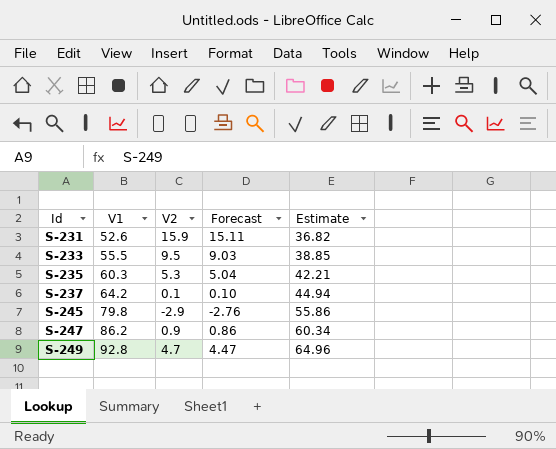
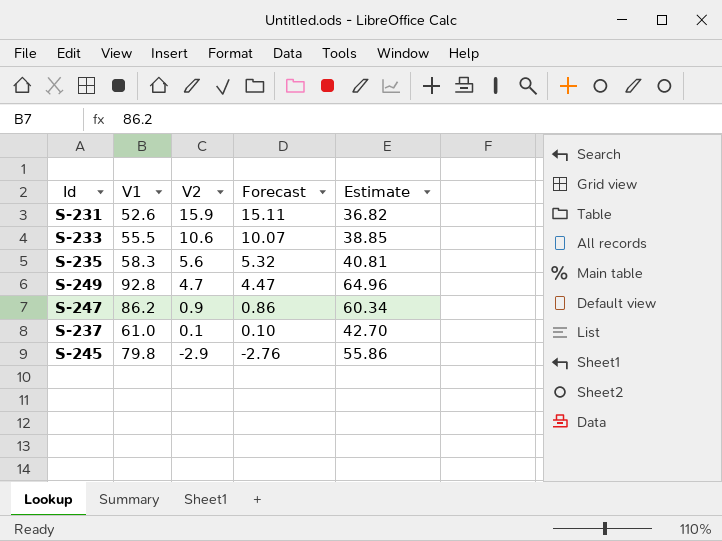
row order: Id ascending -> V2 descending
S-233 | V2: 9.5 -> 10.6
S-233 | Forecast: 9.03 -> 10.07
S-235 | V1: 60.3 -> 58.3
S-235 | V2: 5.3 -> 5.6
S-235 | Forecast: 5.04 -> 5.32
S-235 | Estimate: 42.21 -> 40.81
S-237 | V1: 64.2 -> 61.0
S-237 | Estimate: 44.94 -> 42.70

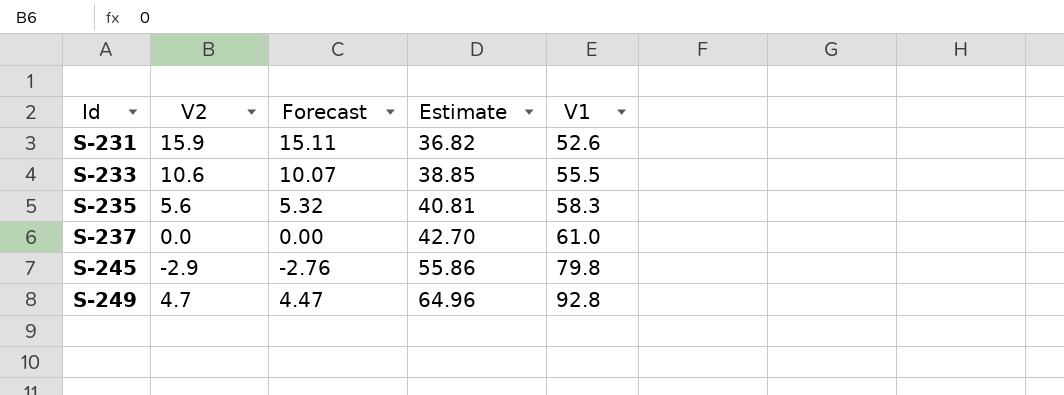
row order: V2 descending -> Id ascending
column V1 | position: 2 -> 5
row S-247: 86.2 | 0.9 | 0.86 | 60.34 -> none
S-237 | V2: 0.1 -> 0.0
S-237 | Forecast: 0.10 -> 0.00

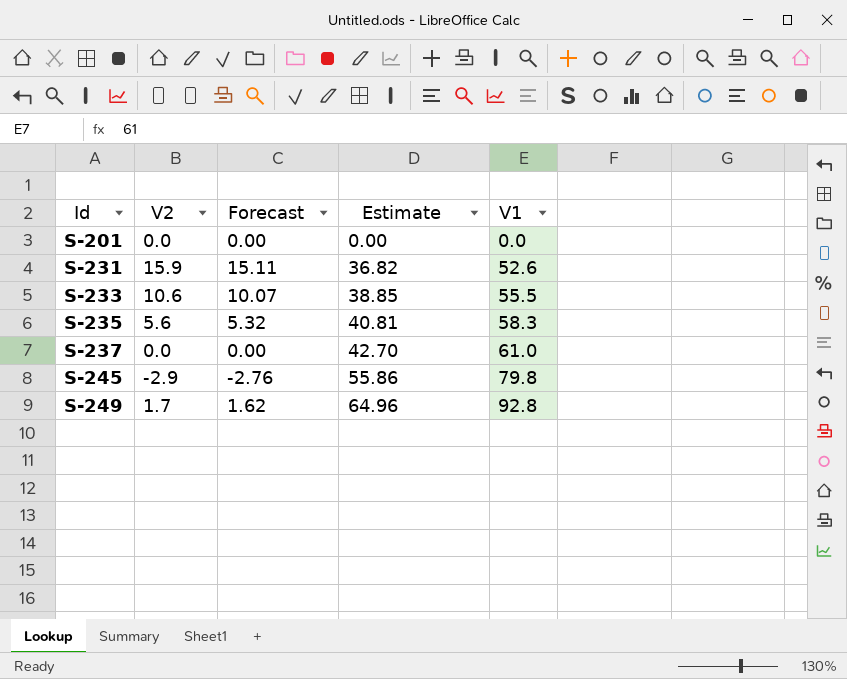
row S-201: none -> 0.0 | 0.00 | 0.00 | 0.0
S-249 | V2: 4.7 -> 1.7
S-249 | Forecast: 4.47 -> 1.62

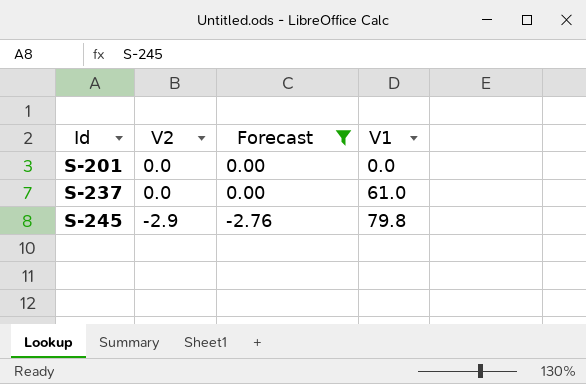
filter: none -> Forecast <= 0.00
column Estimate | formula: [V1] * 0.7 -> none

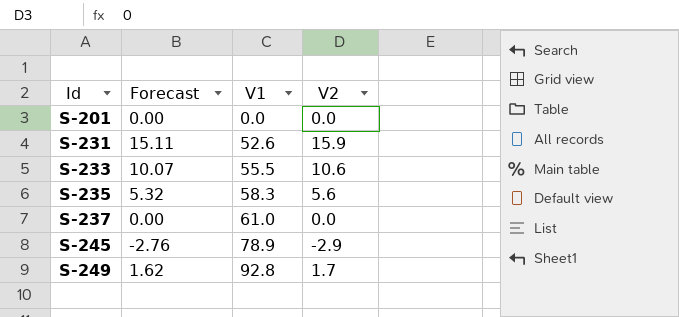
filter: Forecast <= 0.00 -> none
column V2 | position: 2 -> 4
S-245 | V1: 79.8 -> 78.9

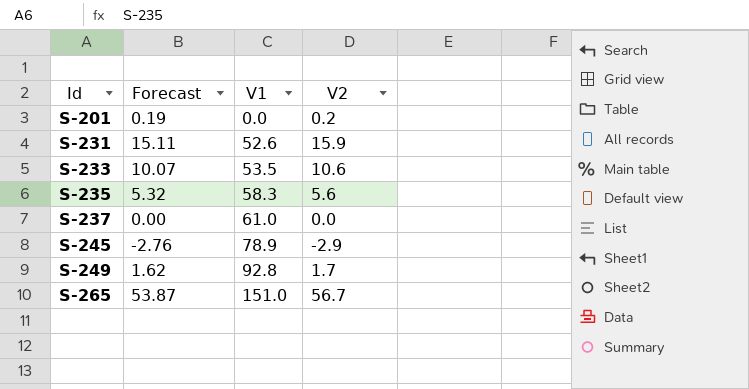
S-201 | Forecast: 0.00 -> 0.19
S-201 | V2: 0.0 -> 0.2
S-233 | V1: 55.5 -> 53.5
row S-265: none -> 53.87 | 151.0 | 56.7

